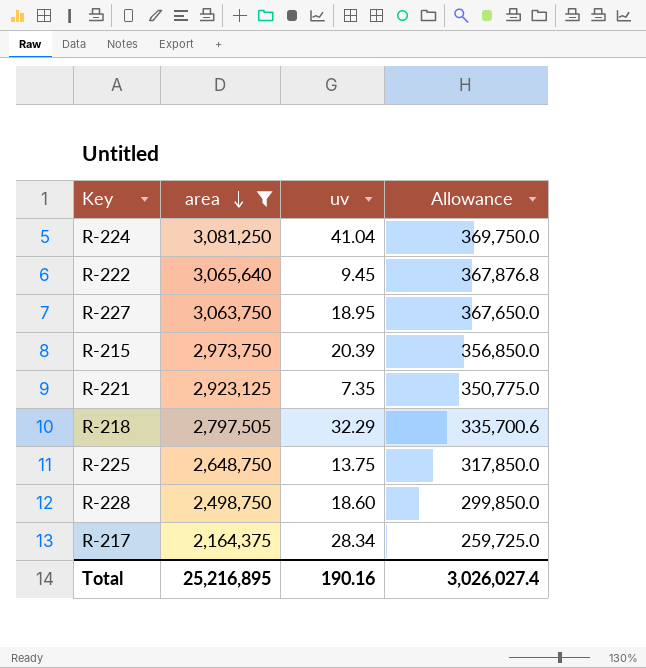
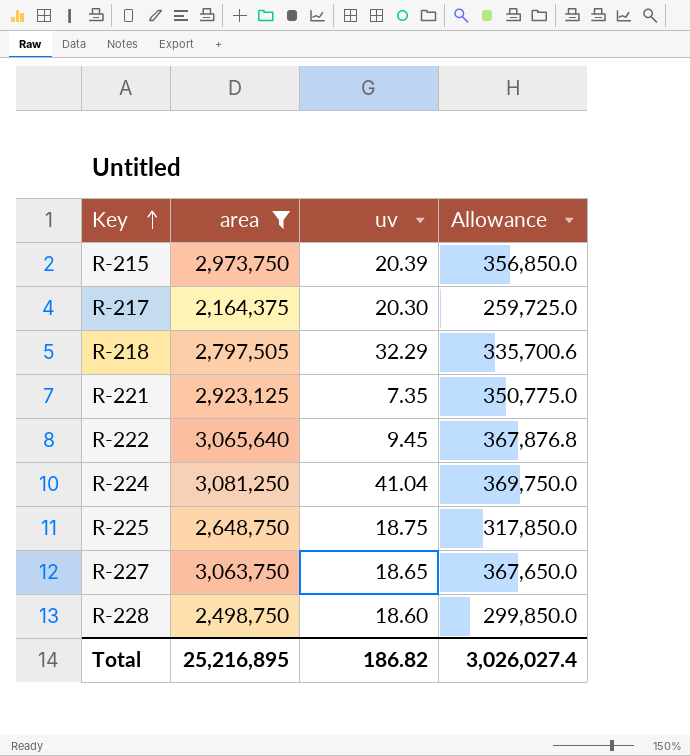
row order: area descending -> Key ascending
R-217 | uv: 28.34 -> 20.30
R-225 | uv: 13.75 -> 18.75
R-227 | uv: 18.95 -> 18.65
Total | uv: 190.16 -> 186.82

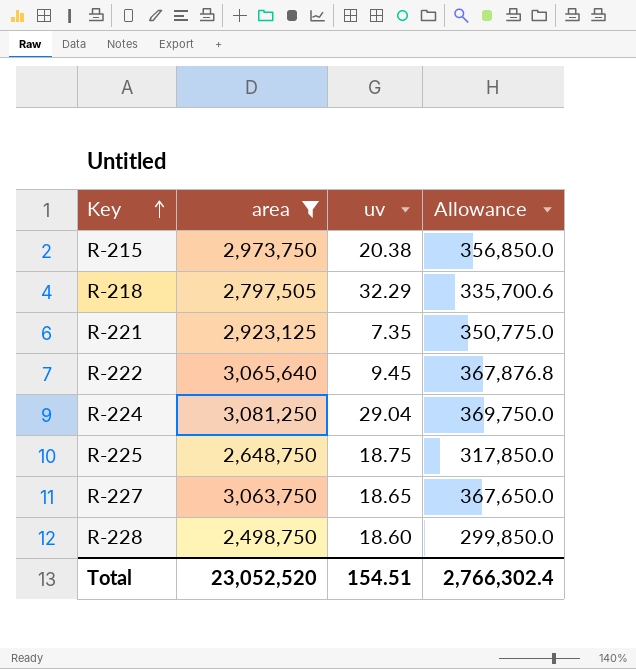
row R-217: 2,164,375 | 20.30 | 259,725.0 -> none
R-215 | uv: 20.39 -> 20.38
R-224 | uv: 41.04 -> 29.04
Total | area: 25,216,895 -> 23,052,520
Total | uv: 186.82 -> 154.51
Total | Allowance: 3,026,027.4 -> 2,766,302.4

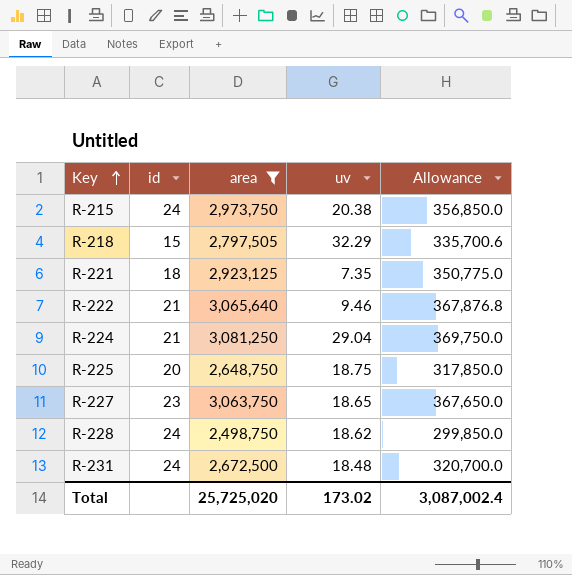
column id | position: none -> 2
R-222 | uv: 9.45 -> 9.46
R-228 | uv: 18.60 -> 18.62
row R-231: none -> 24 | 2,672,500 | 18.48 | 320,700.0
Total | area: 23,052,520 -> 25,725,020
Total | uv: 154.51 -> 173.02
Total | Allowance: 2,766,302.4 -> 3,087,002.4

